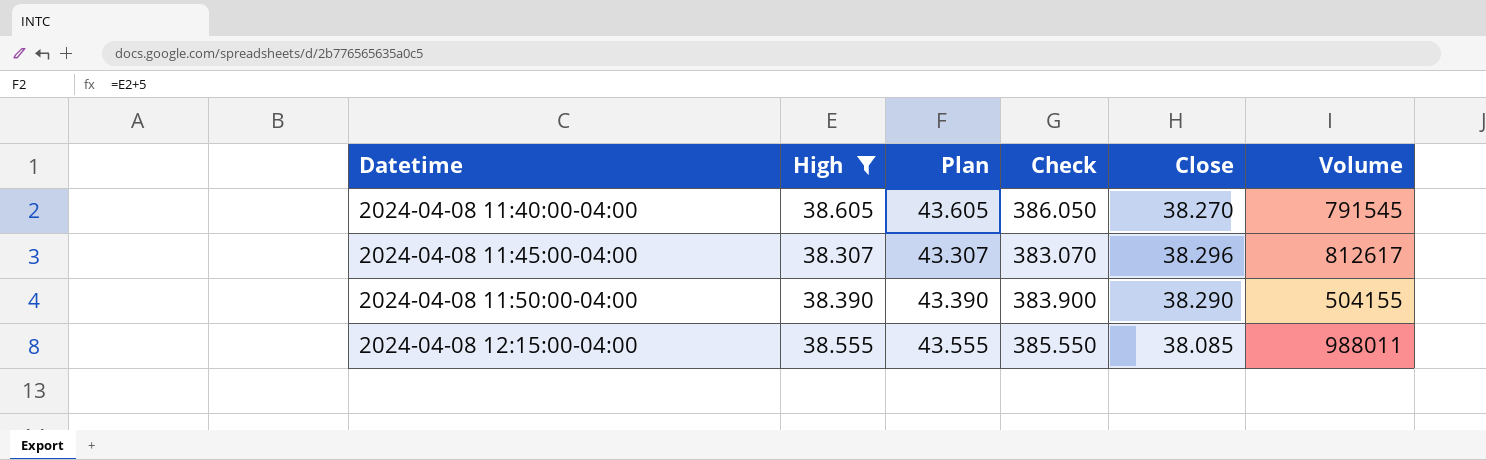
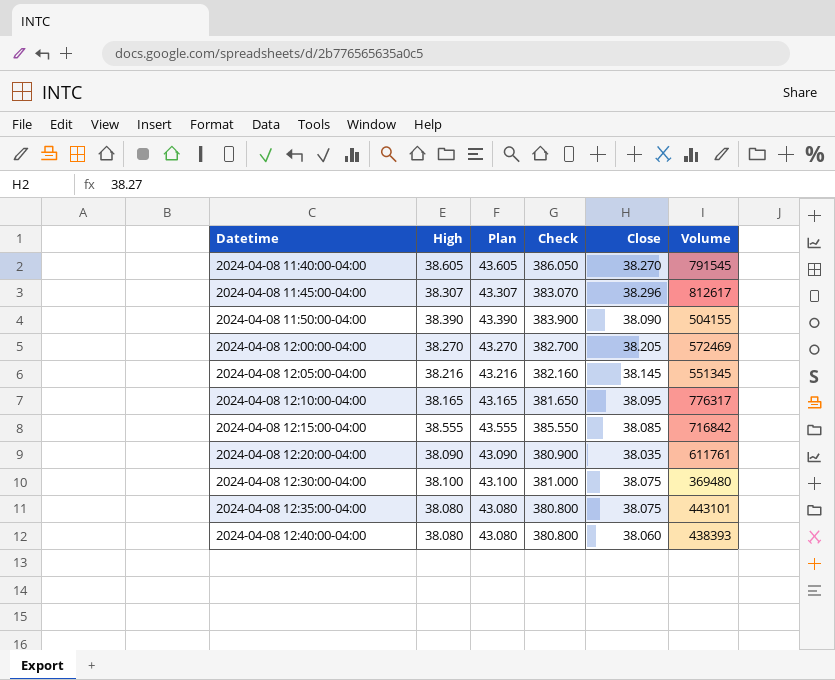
filter: High >= 38.307 -> none
2024-04-08 11:50:00-04:00 | Close: 38.290 -> 38.090
2024-04-08 12:15:00-04:00 | Volume: 988011 -> 716842

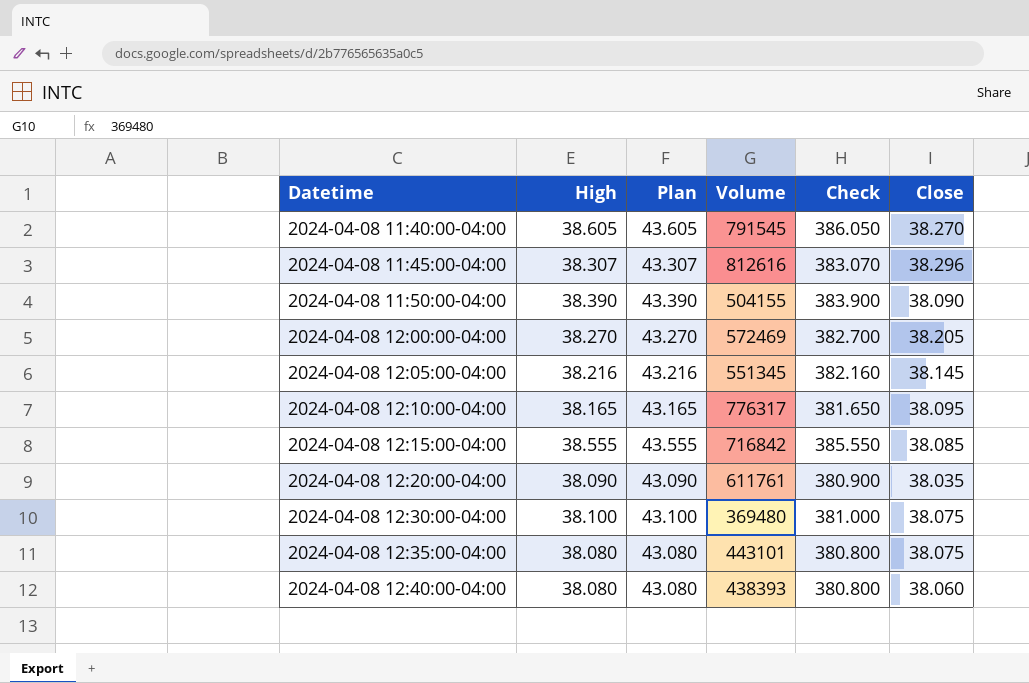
column Volume | position: 6 -> 4
2024-04-08 11:45:00-04:00 | Volume: 812617 -> 812616

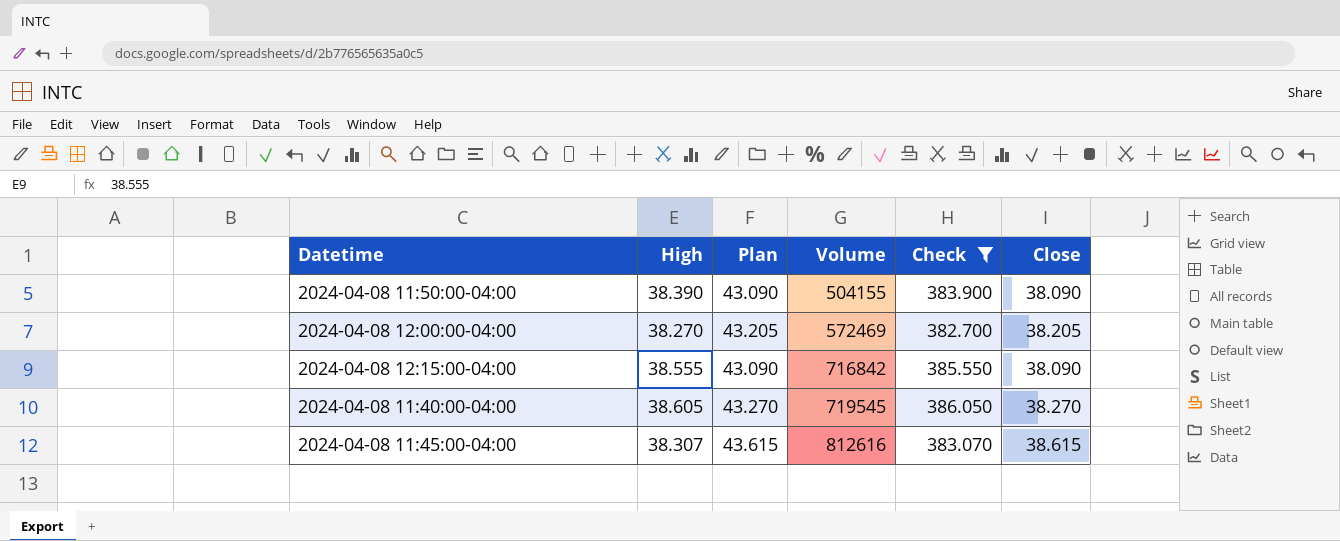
filter: none -> Check >= 382.700
row order: Datetime ascending -> Volume ascending
column Plan | formula: [High] + 5 -> [Close] + 5
2024-04-08 12:15:00-04:00 | Close: 38.085 -> 38.090
2024-04-08 11:40:00-04:00 | Volume: 791545 -> 719545
2024-04-08 11:45:00-04:00 | Close: 38.296 -> 38.615

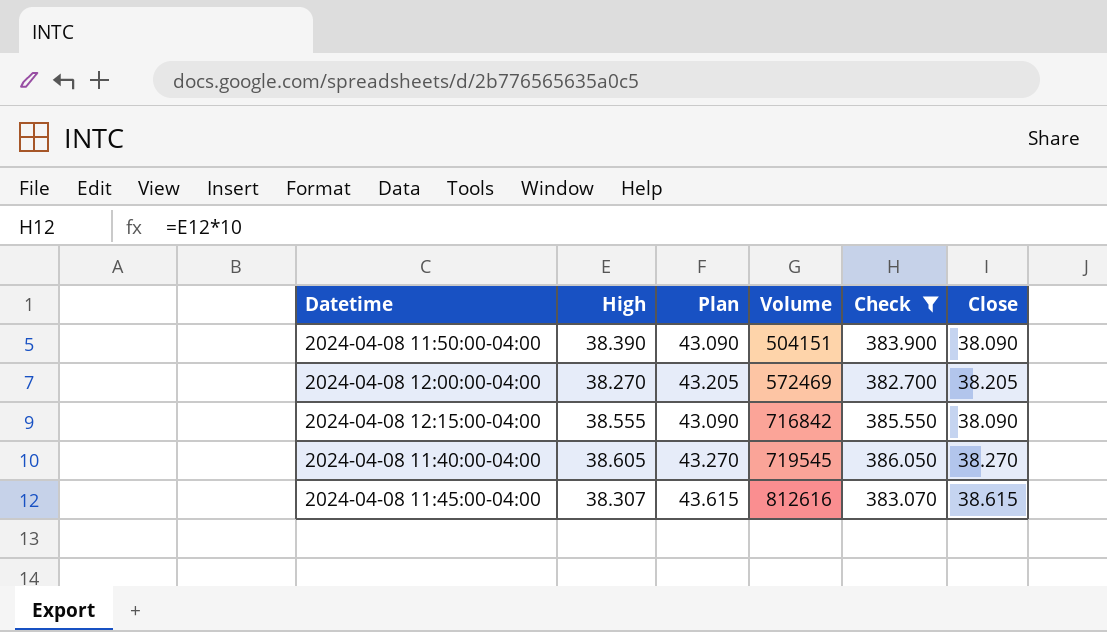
2024-04-08 11:50:00-04:00 | Volume: 504155 -> 504151

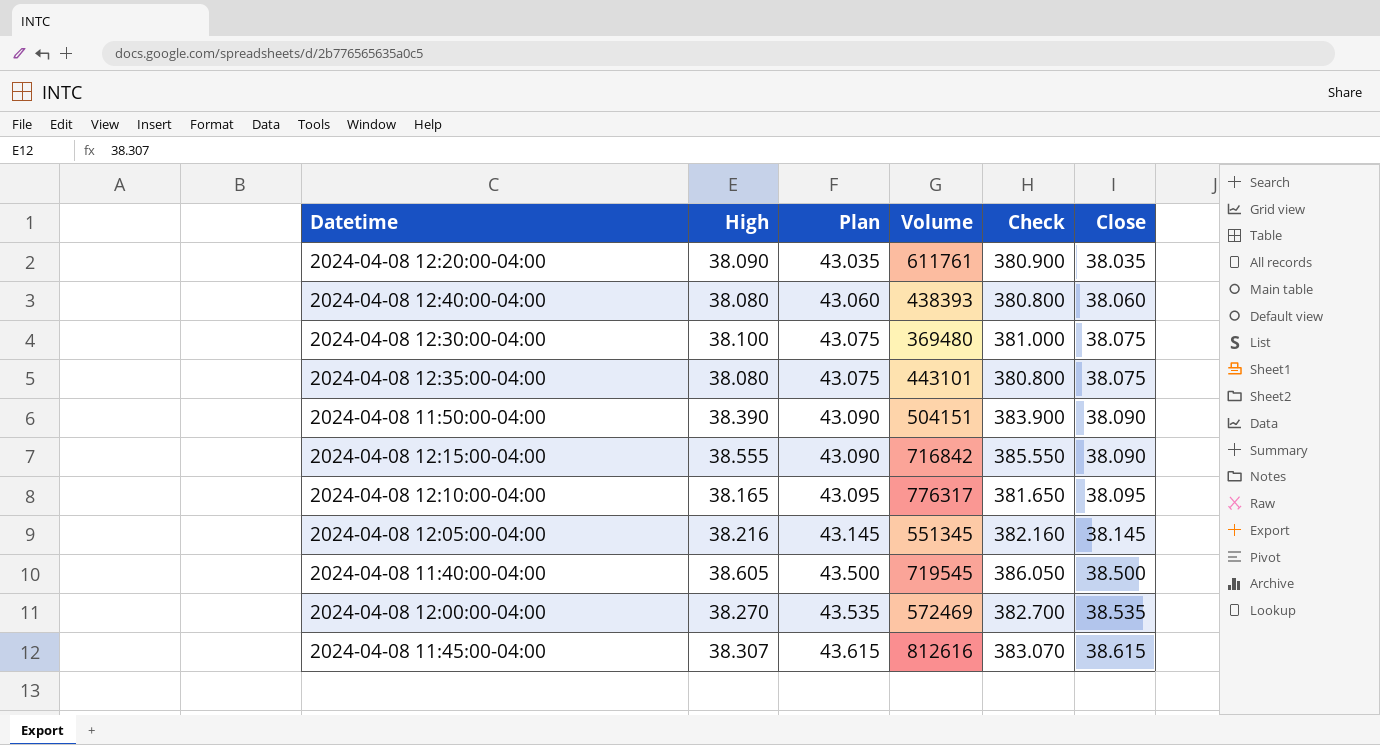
filter: Check >= 382.700 -> none
row order: Volume ascending -> Plan ascending
2024-04-08 11:40:00-04:00 | Plan: 43.270 -> 43.500
2024-04-08 11:40:00-04:00 | Close: 38.270 -> 38.500
2024-04-08 12:00:00-04:00 | Plan: 43.205 -> 43.535
2024-04-08 12:00:00-04:00 | Close: 38.205 -> 38.535

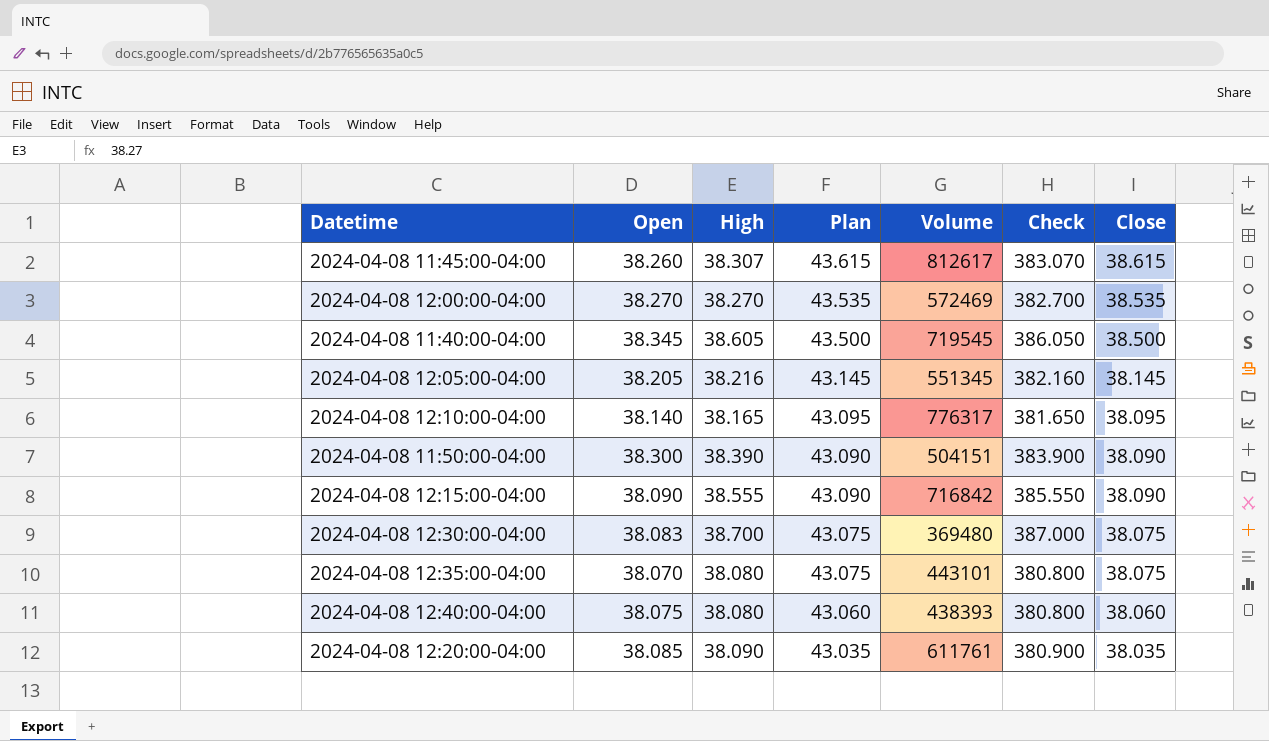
row order: Plan ascending -> Plan descending
column Open | position: none -> 2
2024-04-08 11:45:00-04:00 | Volume: 812616 -> 812617
2024-04-08 12:30:00-04:00 | High: 38.100 -> 38.700
2024-04-08 12:30:00-04:00 | Check: 381.000 -> 387.000

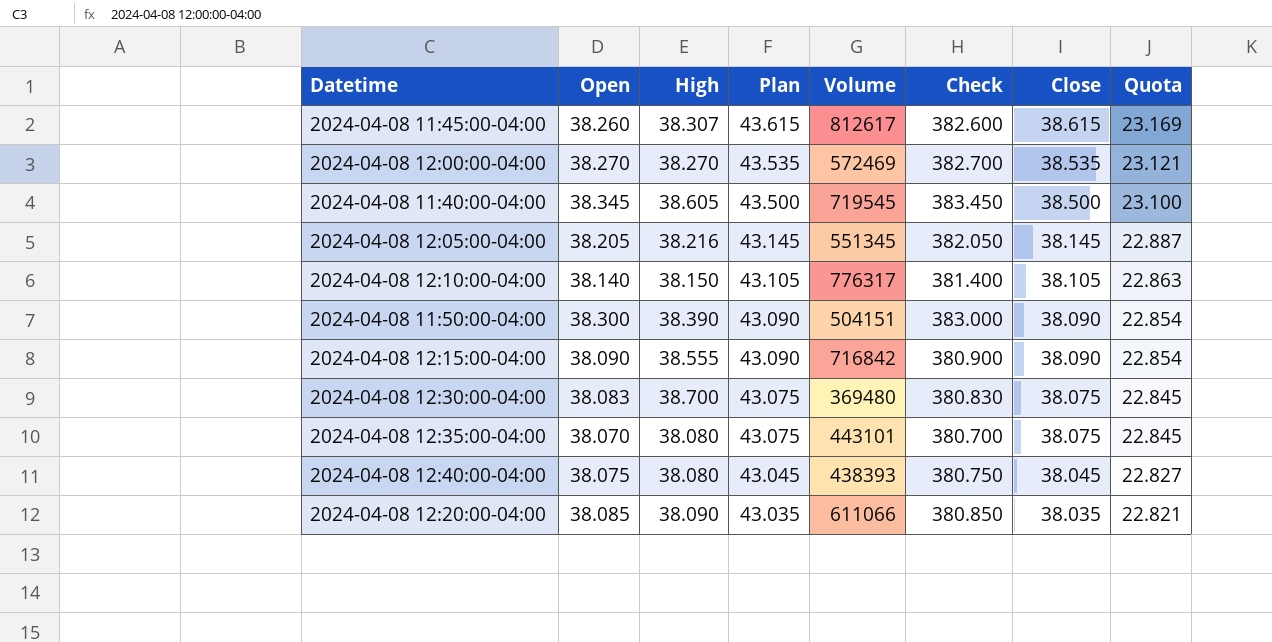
column Check | formula: [High] * 10 -> [Open] * 10
column Quota | formula: none -> [Close] * 0.6
2024-04-08 12:10:00-04:00 | High: 38.165 -> 38.150
2024-04-08 12:10:00-04:00 | Plan: 43.095 -> 43.105
2024-04-08 12:10:00-04:00 | Close: 38.095 -> 38.105
2024-04-08 12:40:00-04:00 | Plan: 43.060 -> 43.045
2024-04-08 12:40:00-04:00 | Close: 38.060 -> 38.045
2024-04-08 12:20:00-04:00 | Volume: 611761 -> 611066

